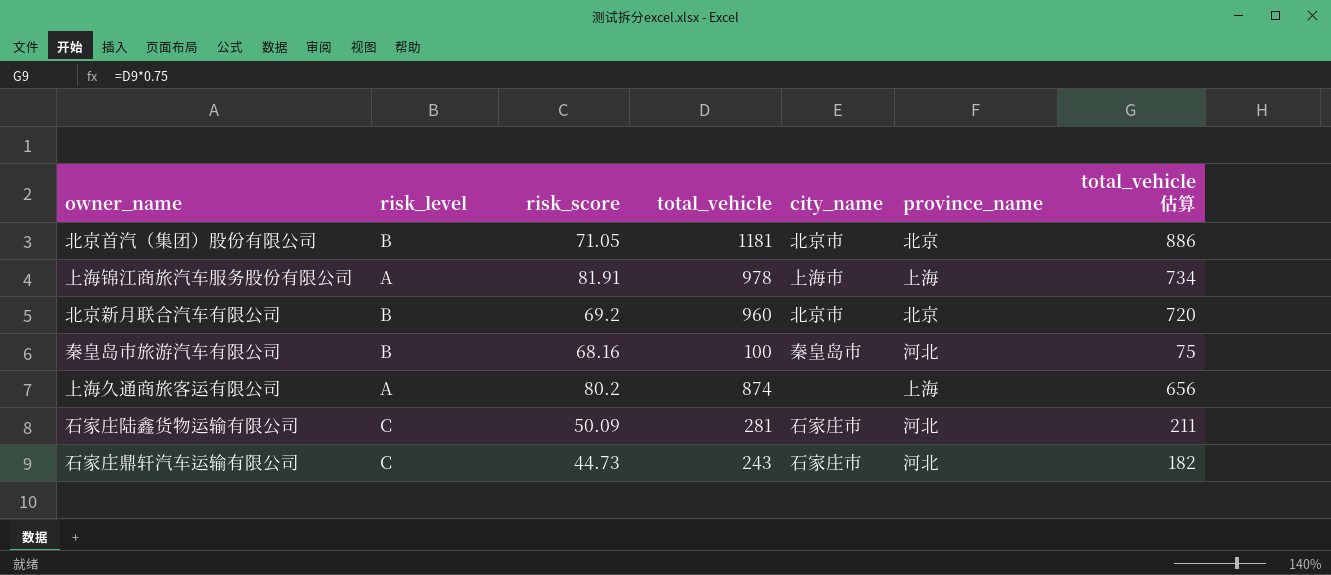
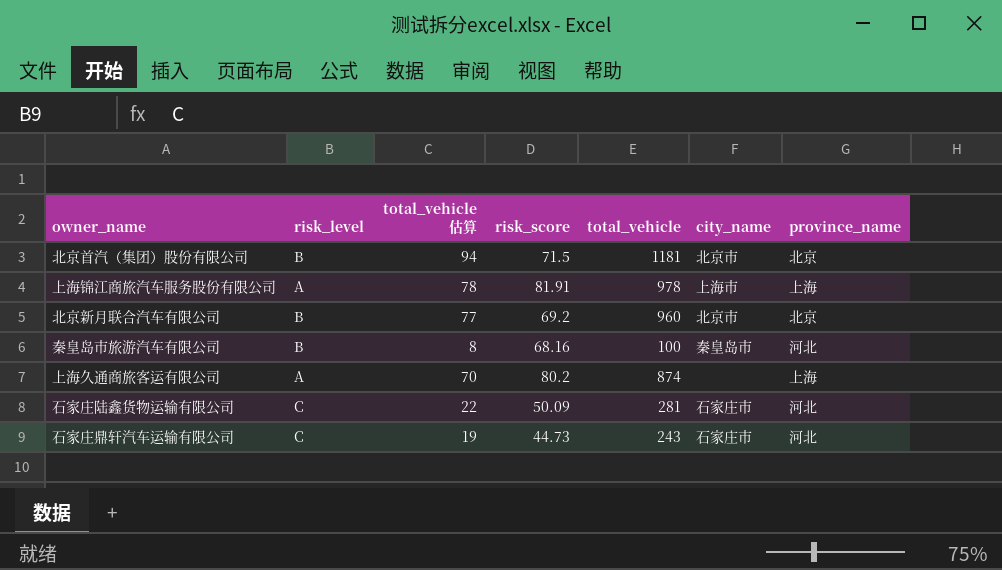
column total_vehicle 估算 | formula: [total_vehicle] * 0.75 -> [total_vehicle] * 0.08
column total_vehicle 估算 | position: 7 -> 3
北京首汽（集团）股份有限公司 | risk_score: 71.05 -> 71.5

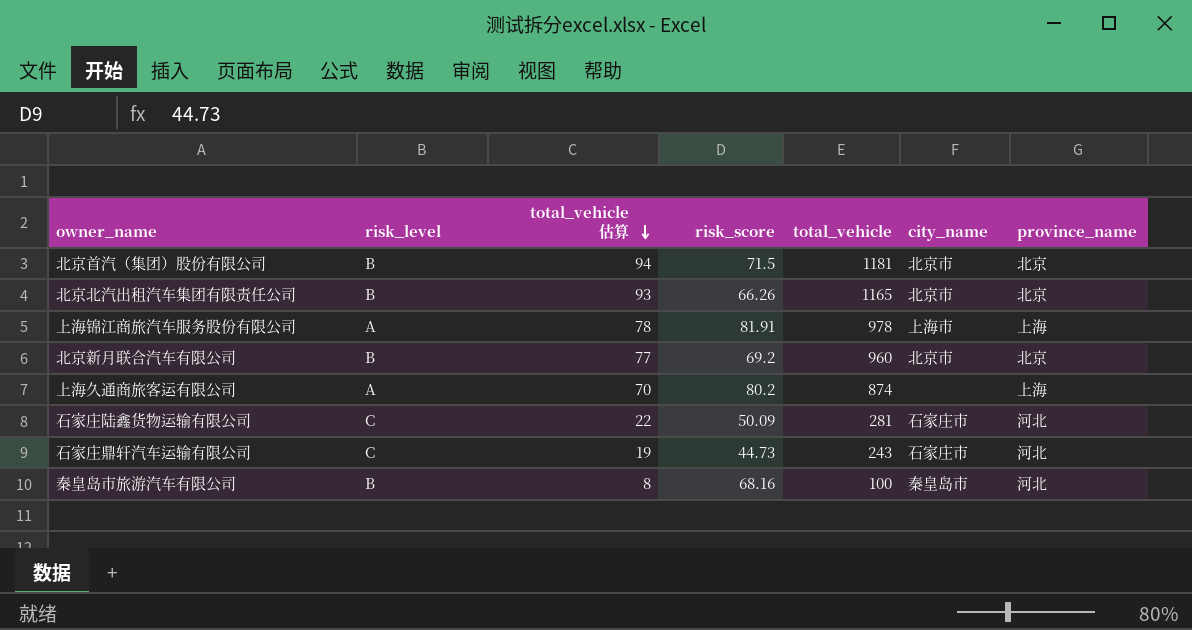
row order: none -> total_vehicle 估算 descending
row 北京北汽出租汽车集团有限责任公司: none -> B | 93 | 66.26 | 1165 | 北京市 | 北京

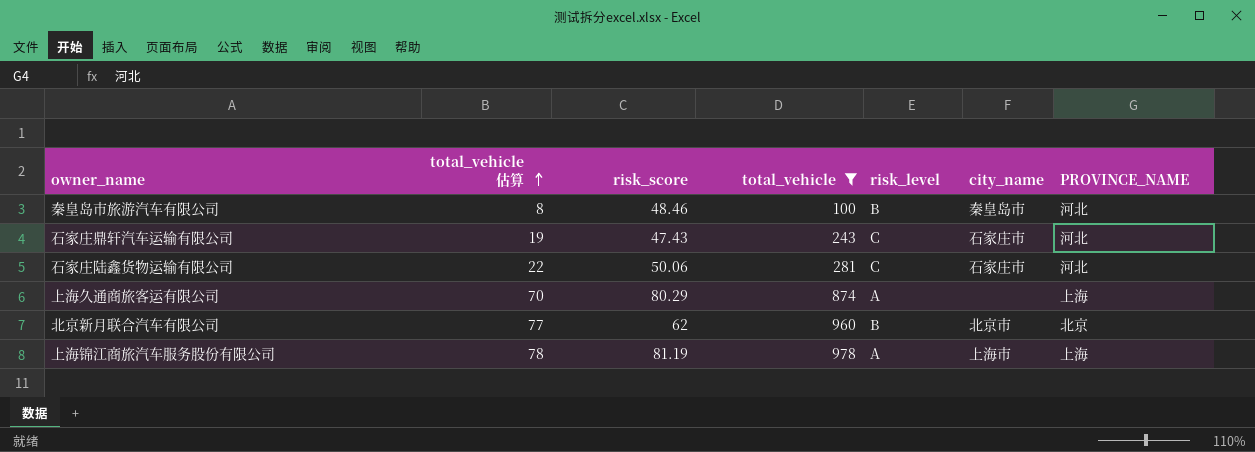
filter: none -> total_vehicle <= 978
row order: total_vehicle 估算 descending -> total_vehicle 估算 ascending
column risk_level | position: 2 -> 5
column name: province_name -> PROVINCE_NAME
秦皇岛市旅游汽车有限公司 | risk_score: 68.16 -> 48.46
石家庄鼎轩汽车运输有限公司 | risk_score: 44.73 -> 47.43
石家庄陆鑫货物运输有限公司 | risk_score: 50.09 -> 50.06
上海久通商旅客运有限公司 | risk_score: 80.2 -> 80.29
北京新月联合汽车有限公司 | risk_score: 69.2 -> 62
上海锦江商旅汽车服务股份有限公司 | risk_score: 81.91 -> 81.19

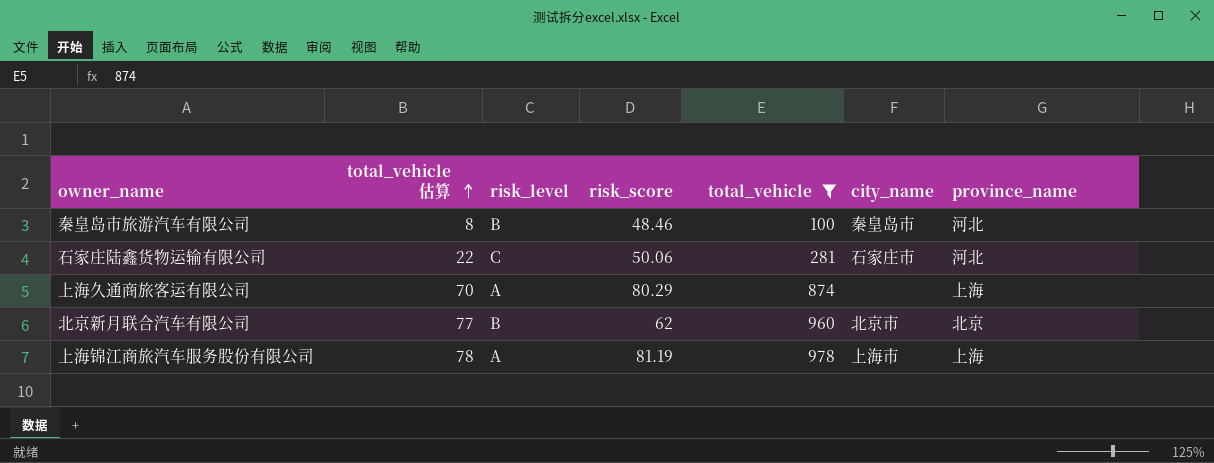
column risk_level | position: 5 -> 3
column name: PROVINCE_NAME -> province_name
row 石家庄鼎轩汽车运输有限公司: 19 | 47.43 | 243 | C | 石家庄市 | 河北 -> none

